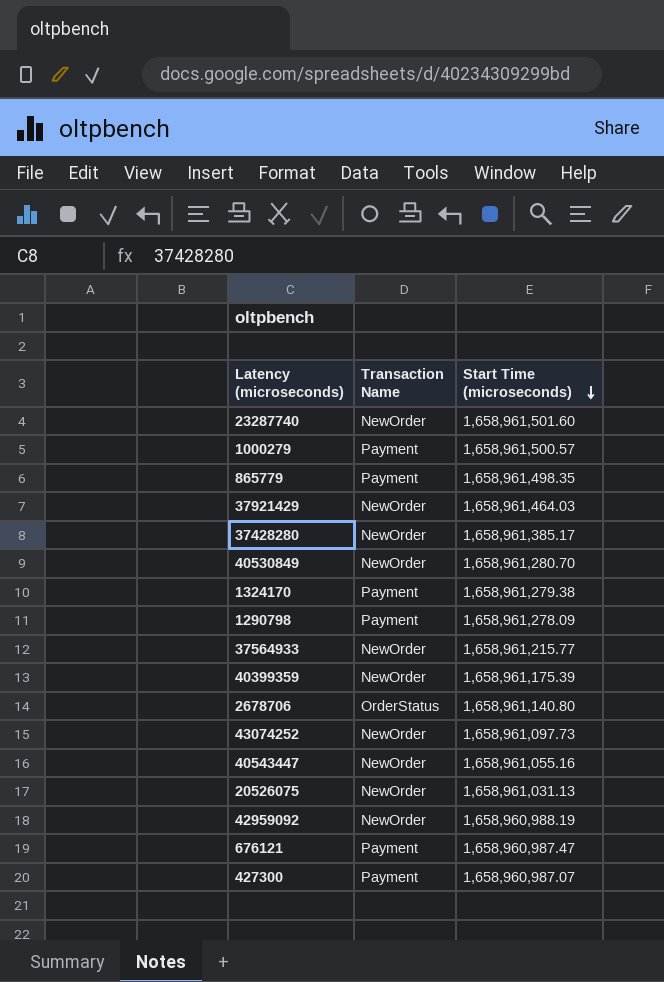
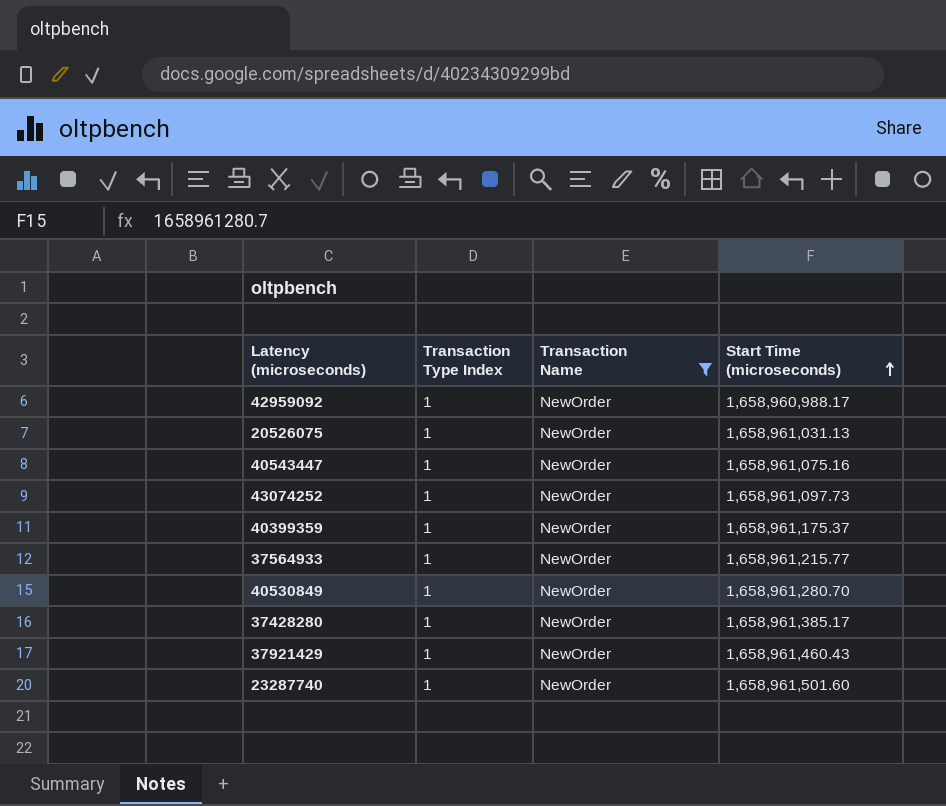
filter: none -> Transaction Name = NewOrder
row order: Start Time (microseconds) descending -> Start Time (microseconds) ascending
column Transaction Type Index | position: none -> 2
42959092 | Start Time (microseconds): 1,658,960,988.19 -> 1,658,960,988.17
40543447 | Start Time (microseconds): 1,658,961,055.16 -> 1,658,961,075.16
40399359 | Start Time (microseconds): 1,658,961,175.39 -> 1,658,961,175.37
37921429 | Start Time (microseconds): 1,658,961,464.03 -> 1,658,961,460.43

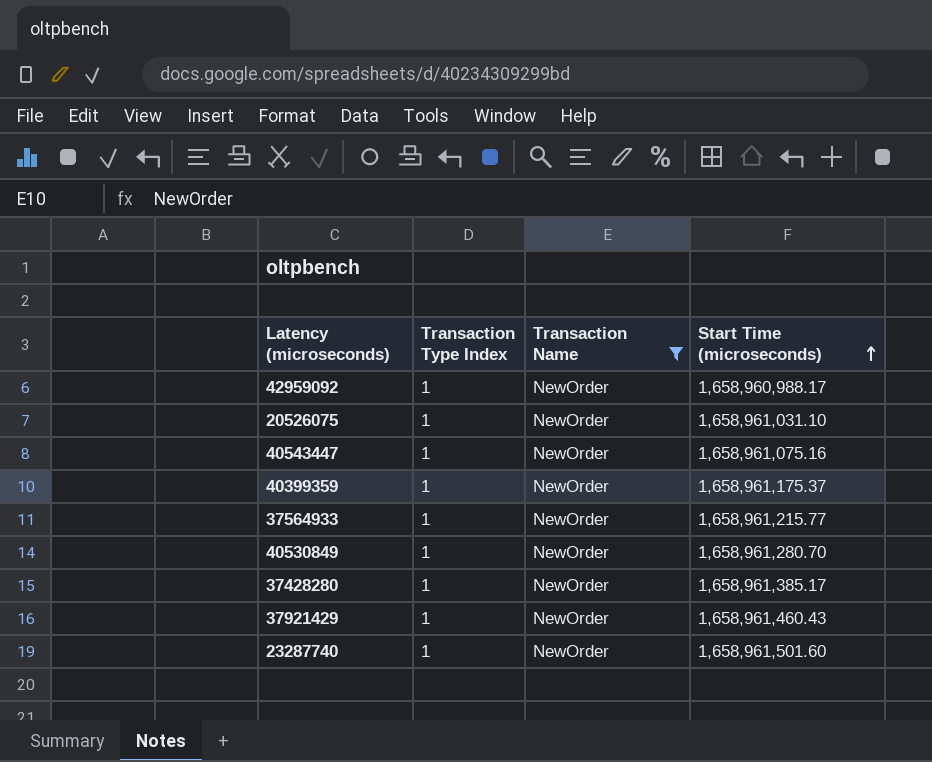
row 43074252: 1 | NewOrder | 1,658,961,097.73 -> none
20526075 | Start Time (microseconds): 1,658,961,031.13 -> 1,658,961,031.10

